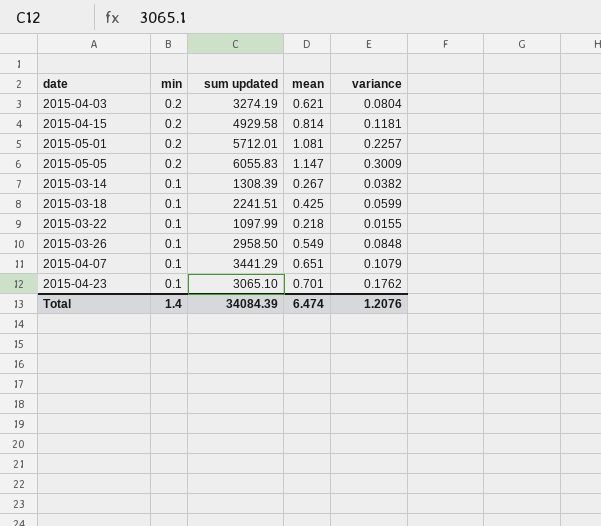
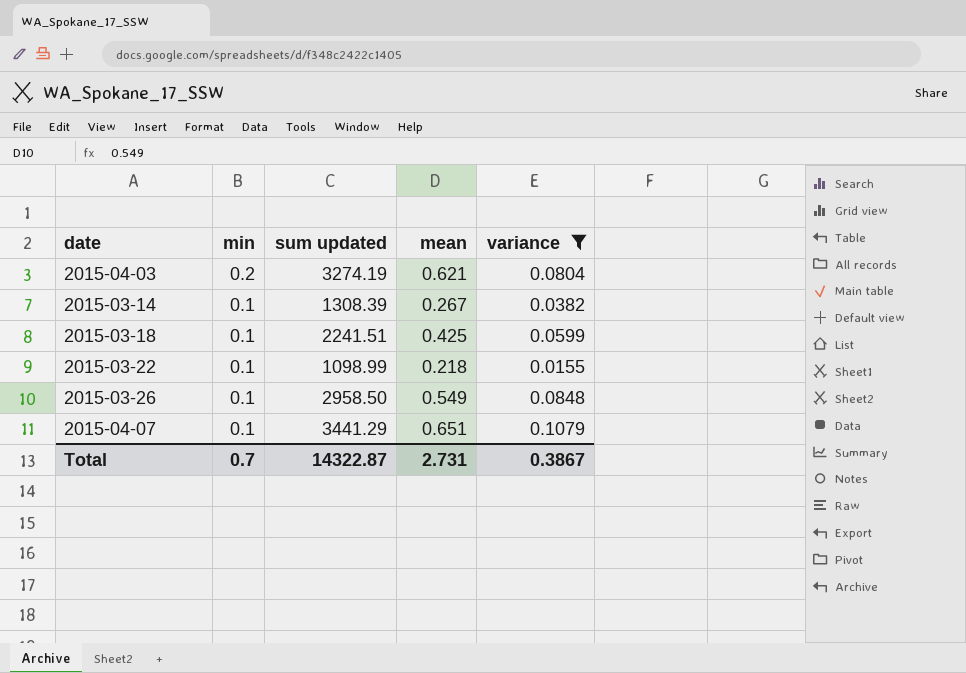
filter: none -> variance <= 0.1079
2015-03-22 | sum updated: 1097.99 -> 1098.99
Total | min: 1.4 -> 0.7
Total | sum updated: 34084.39 -> 14322.87
Total | mean: 6.474 -> 2.731
Total | variance: 1.2076 -> 0.3867

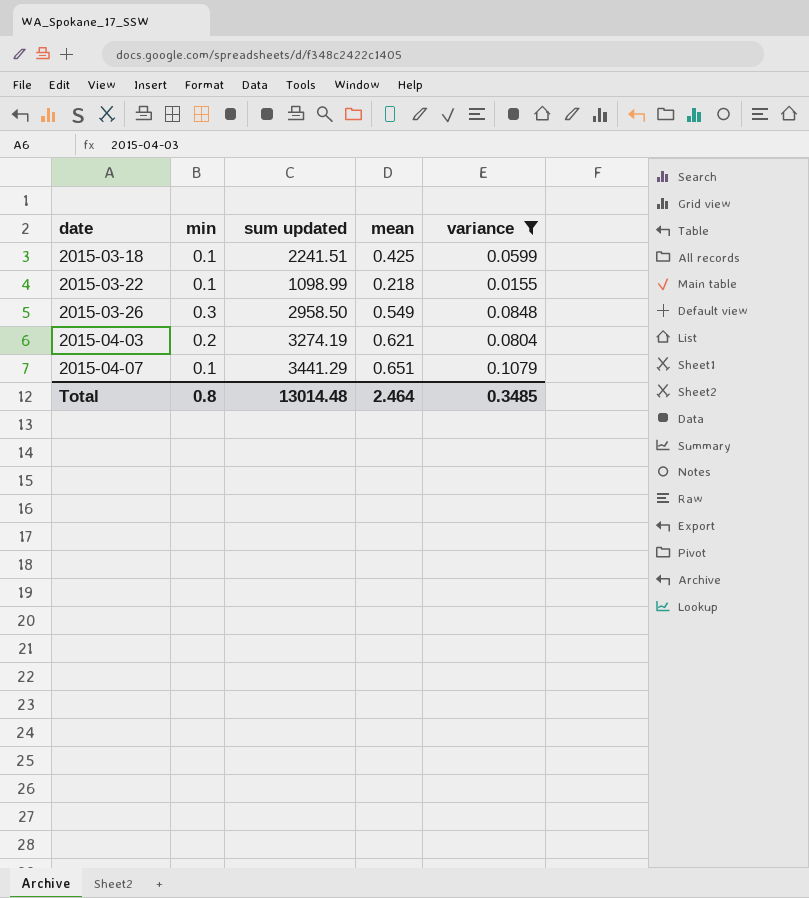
row order: min descending -> date ascending
row 2015-03-14: 0.1 | 1308.39 | 0.267 | 0.0382 -> none
2015-03-26 | min: 0.1 -> 0.3
Total | min: 0.7 -> 0.8
Total | sum updated: 14322.87 -> 13014.48
Total | mean: 2.731 -> 2.464
Total | variance: 0.3867 -> 0.3485

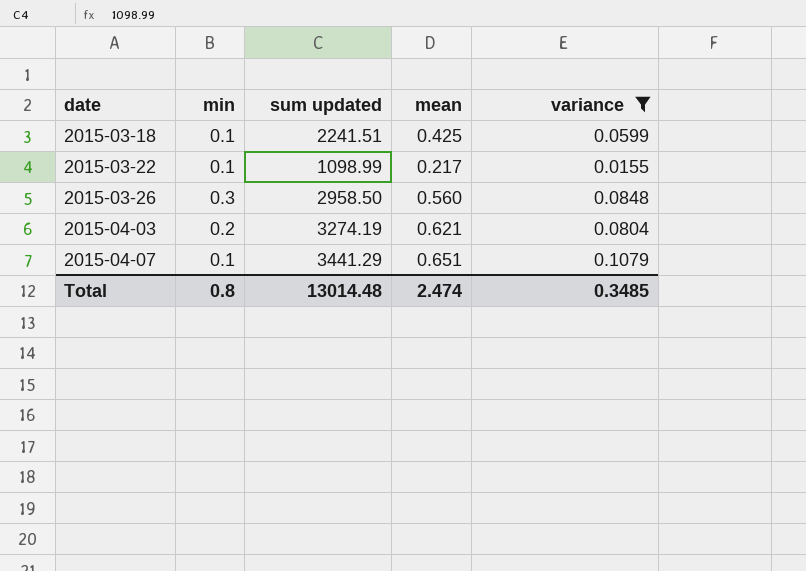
2015-03-22 | mean: 0.218 -> 0.217
2015-03-26 | mean: 0.549 -> 0.560
Total | mean: 2.464 -> 2.474

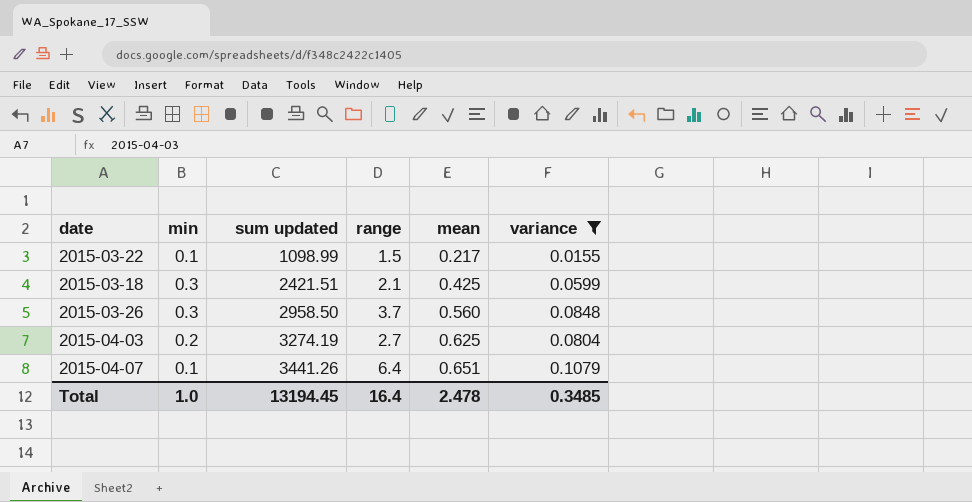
row order: date ascending -> sum updated ascending
column range | position: none -> 4
2015-03-18 | min: 0.1 -> 0.3
2015-03-18 | sum updated: 2241.51 -> 2421.51
2015-04-03 | mean: 0.621 -> 0.625
2015-04-07 | sum updated: 3441.29 -> 3441.26
Total | min: 0.8 -> 1.0
Total | sum updated: 13014.48 -> 13194.45
Total | mean: 2.474 -> 2.478

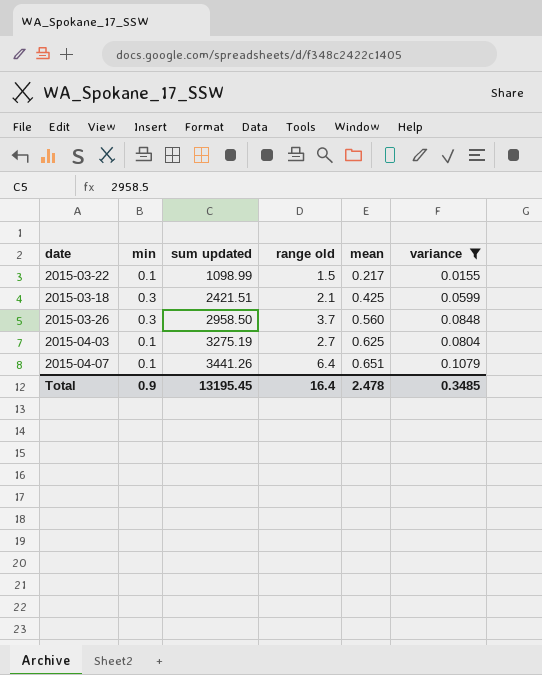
column name: range -> range old
2015-04-03 | min: 0.2 -> 0.1
2015-04-03 | sum updated: 3274.19 -> 3275.19
Total | min: 1.0 -> 0.9
Total | sum updated: 13194.45 -> 13195.45

